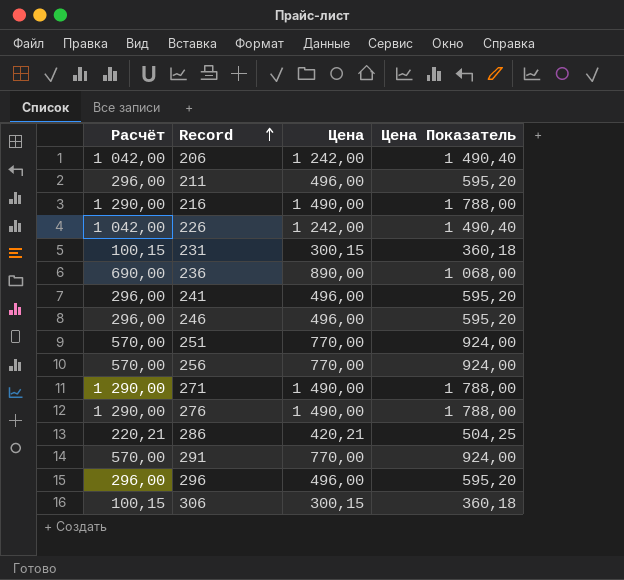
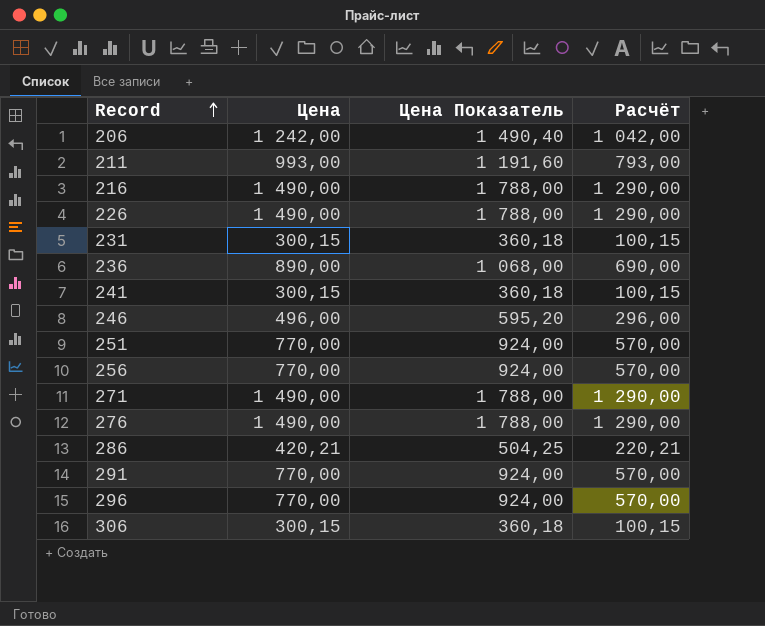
column Расчёт | position: 1 -> 4
211 | Цена: 496,00 -> 993,00
211 | Цена Показатель: 595,20 -> 1 191,60
211 | Расчёт: 296,00 -> 793,00
226 | Цена: 1 242,00 -> 1 490,00
226 | Цена Показатель: 1 490,40 -> 1 788,00
226 | Расчёт: 1 042,00 -> 1 290,00
241 | Цена: 496,00 -> 300,15
241 | Цена Показатель: 595,20 -> 360,18
241 | Расчёт: 296,00 -> 100,15
296 | Цена: 496,00 -> 770,00
296 | Цена Показатель: 595,20 -> 924,00
296 | Расчёт: 296,00 -> 570,00

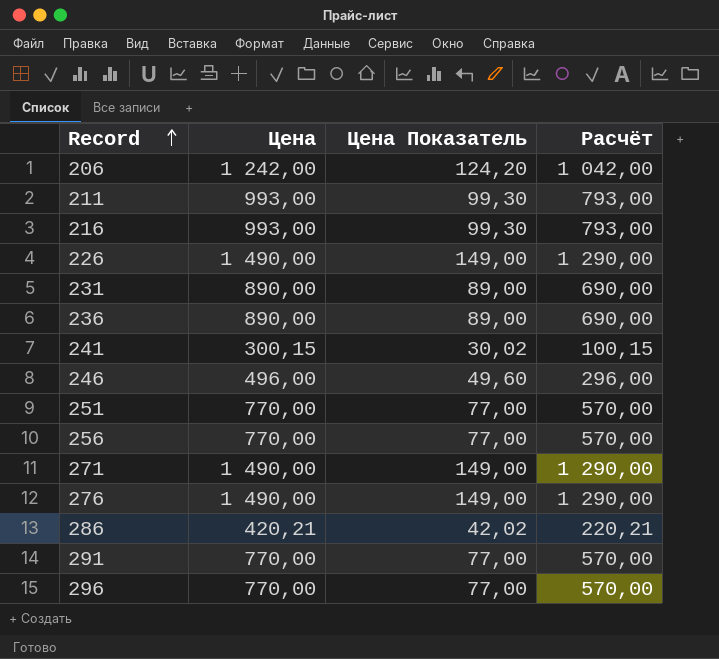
column Цена Показатель | formula: [Цена] * 1,2 -> [Цена] * 0,1
row 306: 300,15 | 360,18 | 100,15 -> none
216 | Цена: 1 490,00 -> 993,00
216 | Расчёт: 1 290,00 -> 793,00
231 | Цена: 300,15 -> 890,00
231 | Расчёт: 100,15 -> 690,00

